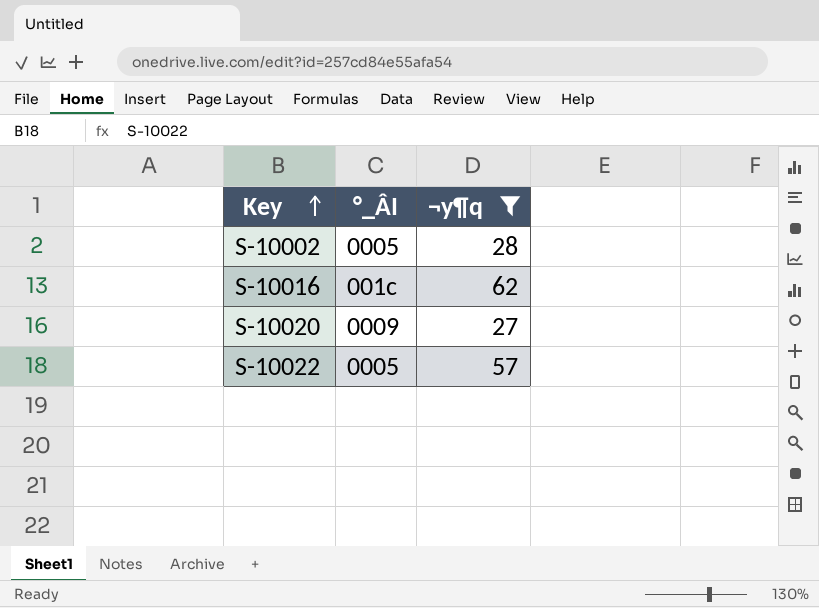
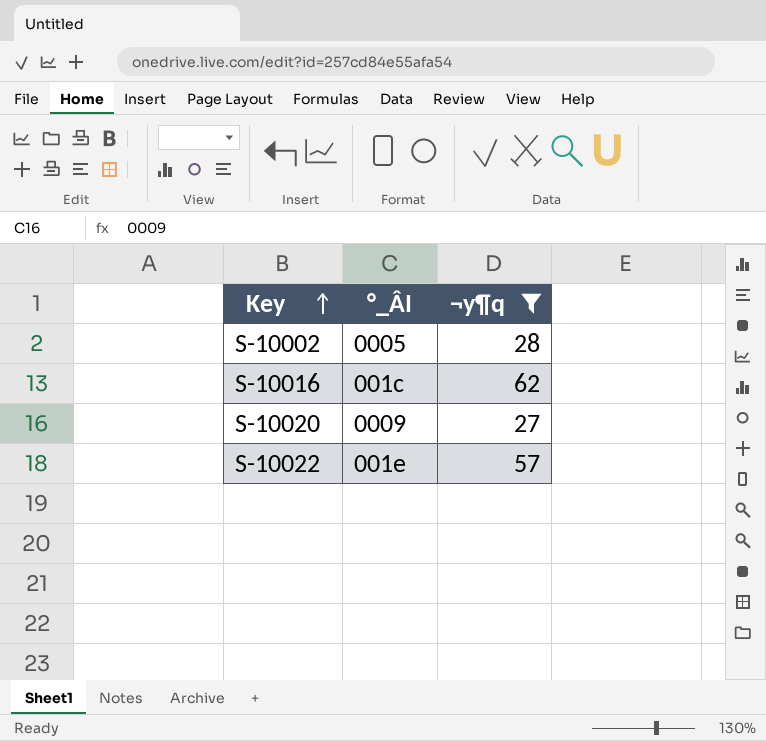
S-10022 | °_ÂI: 0005 -> 001e

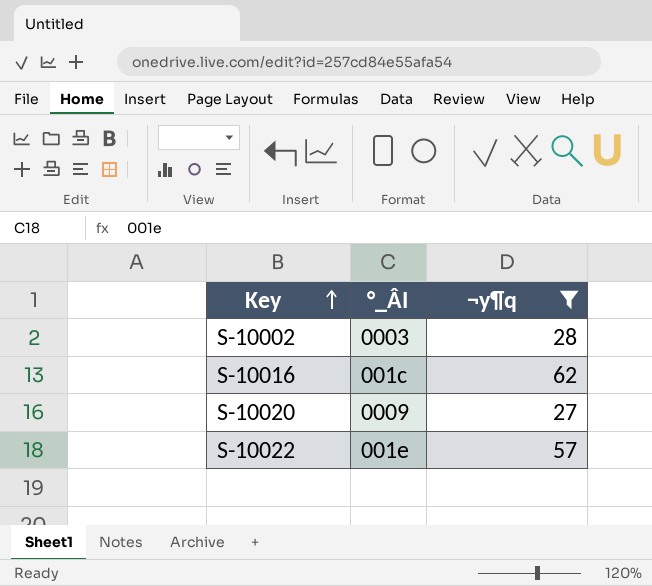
S-10002 | °_ÂI: 0005 -> 0003

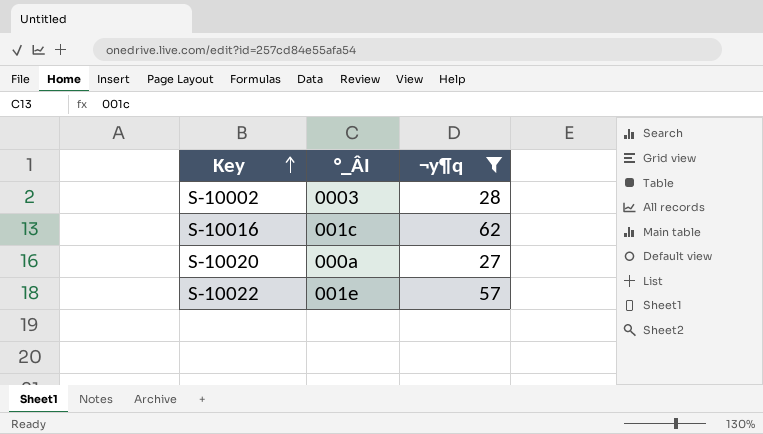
S-10020 | °_ÂI: 0009 -> 000a

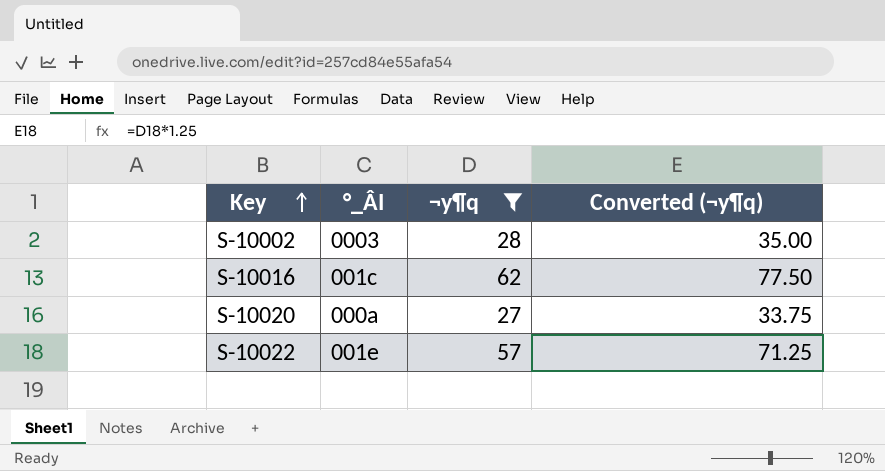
column Converted (¬y¶q) | formula: none -> [¬y¶q] * 1.25

